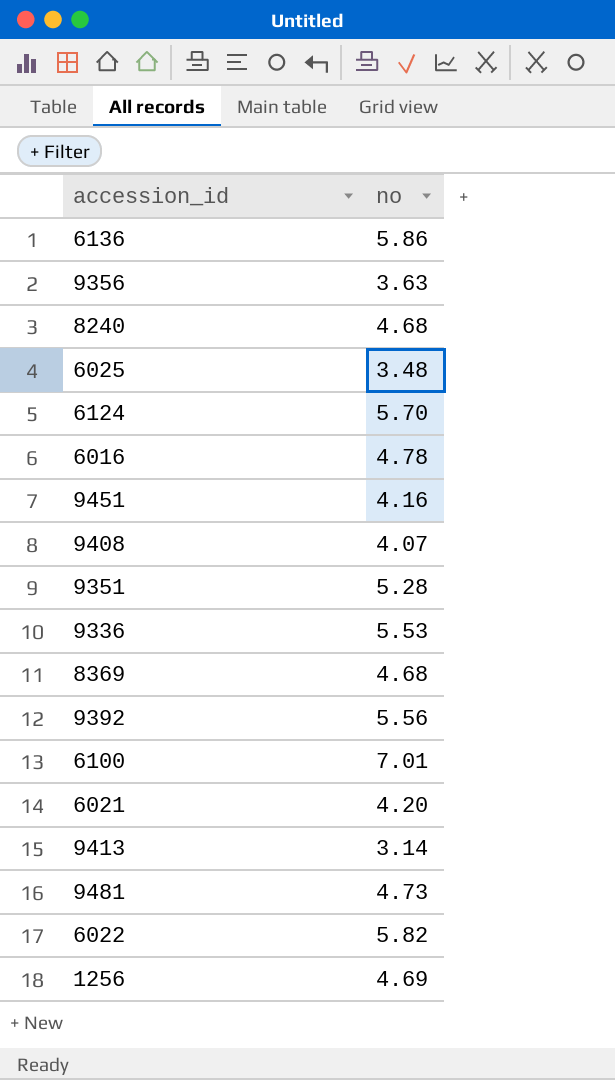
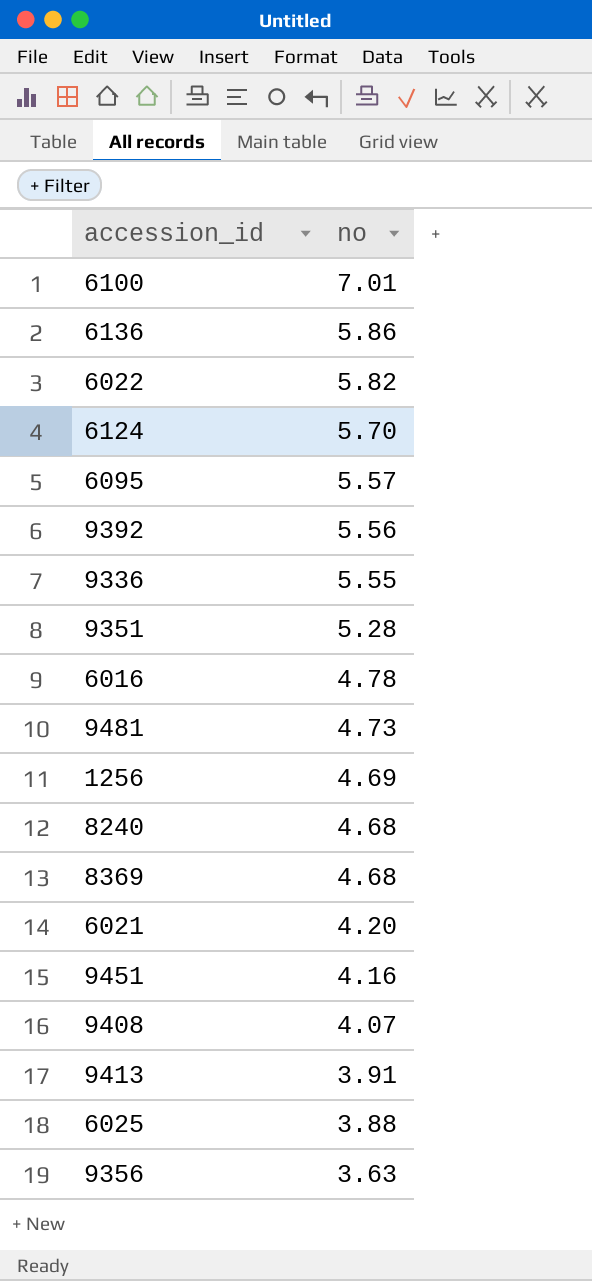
row order: none -> no descending
row 6095: none -> 5.57
9336 | no: 5.53 -> 5.55
9413 | no: 3.14 -> 3.91
6025 | no: 3.48 -> 3.88

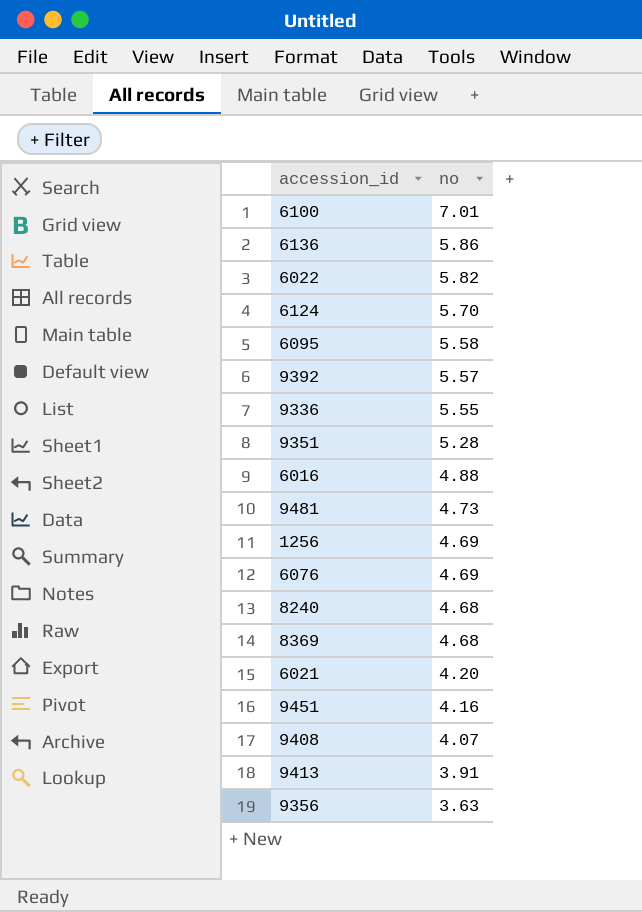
row 6025: 3.88 -> none
6095 | no: 5.57 -> 5.58
9392 | no: 5.56 -> 5.57
6016 | no: 4.78 -> 4.88
row 6076: none -> 4.69

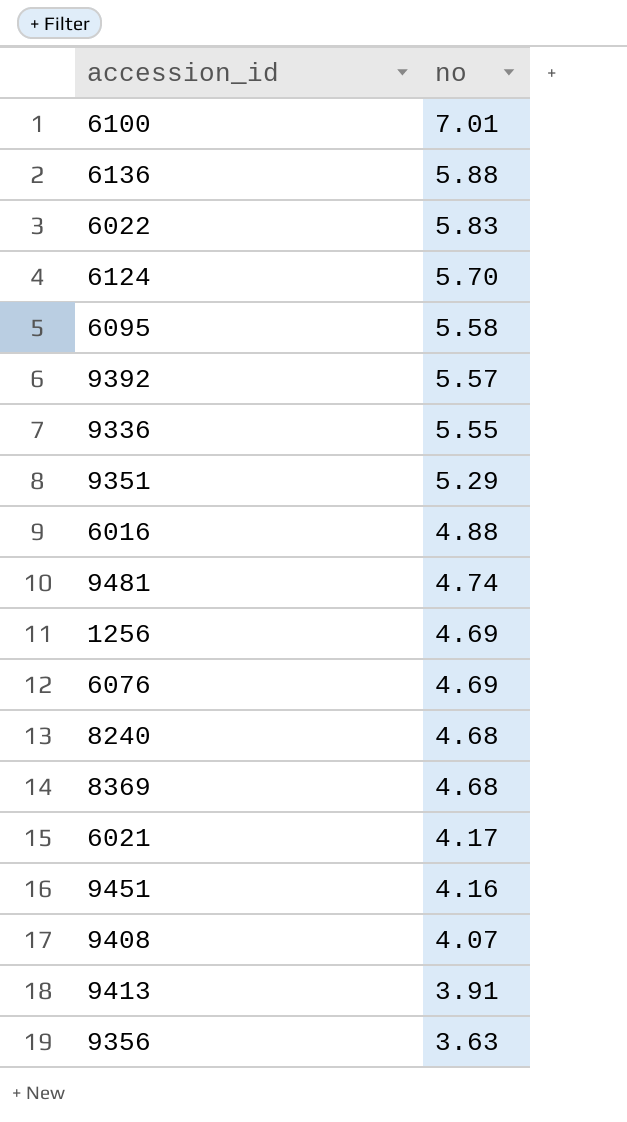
6136 | no: 5.86 -> 5.88
6022 | no: 5.82 -> 5.83
9351 | no: 5.28 -> 5.29
9481 | no: 4.73 -> 4.74
6021 | no: 4.20 -> 4.17

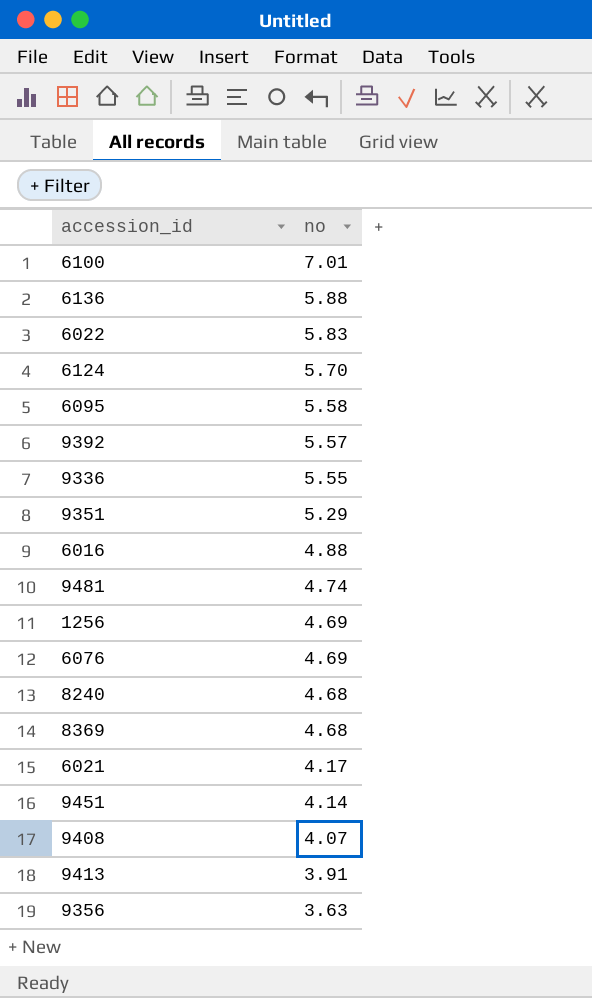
9451 | no: 4.16 -> 4.14

